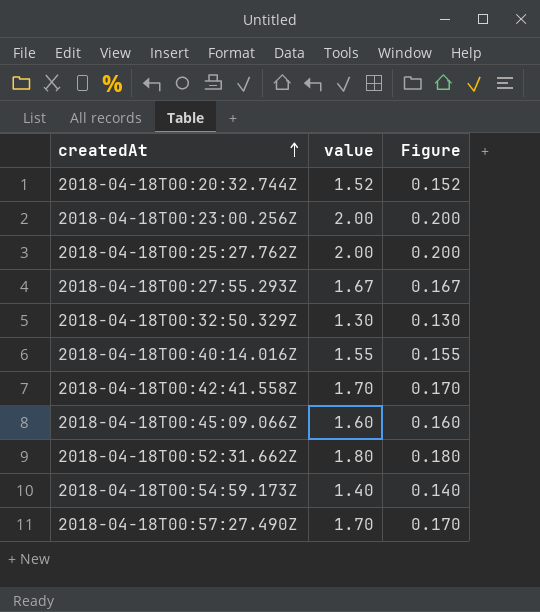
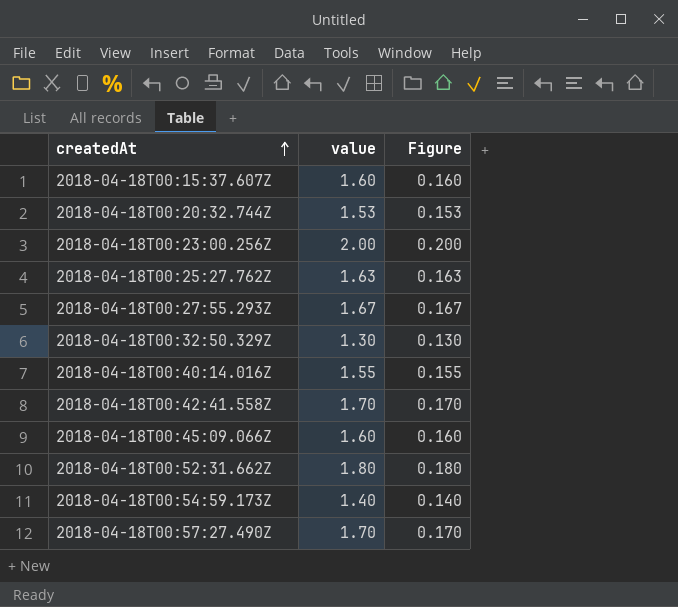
row 2018-04-18T00:15:37.607Z: none -> 1.60 | 0.160
2018-04-18T00:20:32.744Z | value: 1.52 -> 1.53
2018-04-18T00:20:32.744Z | Figure: 0.152 -> 0.153
2018-04-18T00:25:27.762Z | value: 2.00 -> 1.63
2018-04-18T00:25:27.762Z | Figure: 0.200 -> 0.163

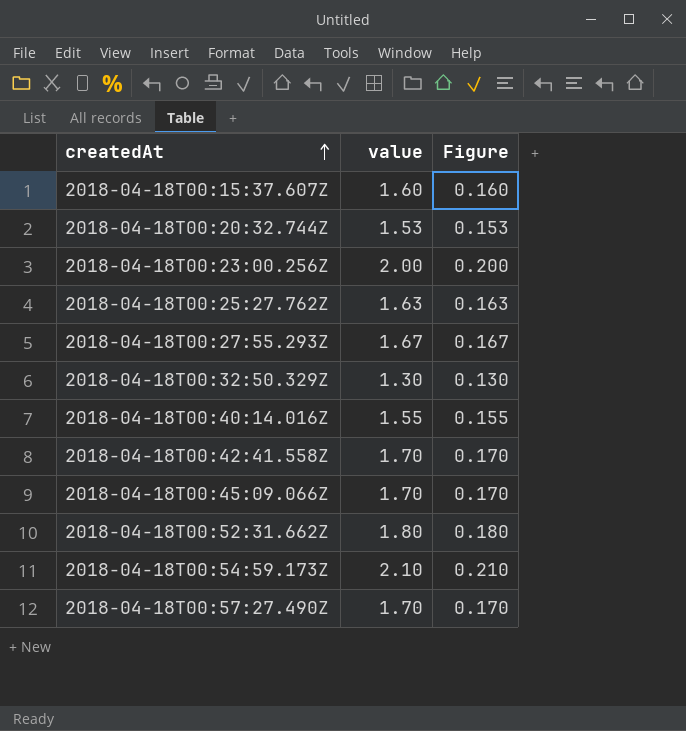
2018-04-18T00:45:09.066Z | value: 1.60 -> 1.70
2018-04-18T00:45:09.066Z | Figure: 0.160 -> 0.170
2018-04-18T00:54:59.173Z | value: 1.40 -> 2.10
2018-04-18T00:54:59.173Z | Figure: 0.140 -> 0.210

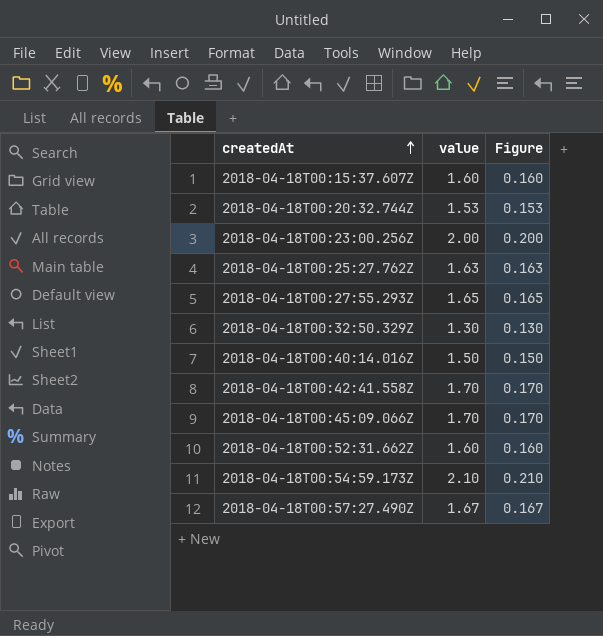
2018-04-18T00:27:55.293Z | value: 1.67 -> 1.65
2018-04-18T00:27:55.293Z | Figure: 0.167 -> 0.165
2018-04-18T00:40:14.016Z | value: 1.55 -> 1.50
2018-04-18T00:40:14.016Z | Figure: 0.155 -> 0.150
2018-04-18T00:52:31.662Z | value: 1.80 -> 1.60
2018-04-18T00:52:31.662Z | Figure: 0.180 -> 0.160
2018-04-18T00:57:27.490Z | value: 1.70 -> 1.67
2018-04-18T00:57:27.490Z | Figure: 0.170 -> 0.167

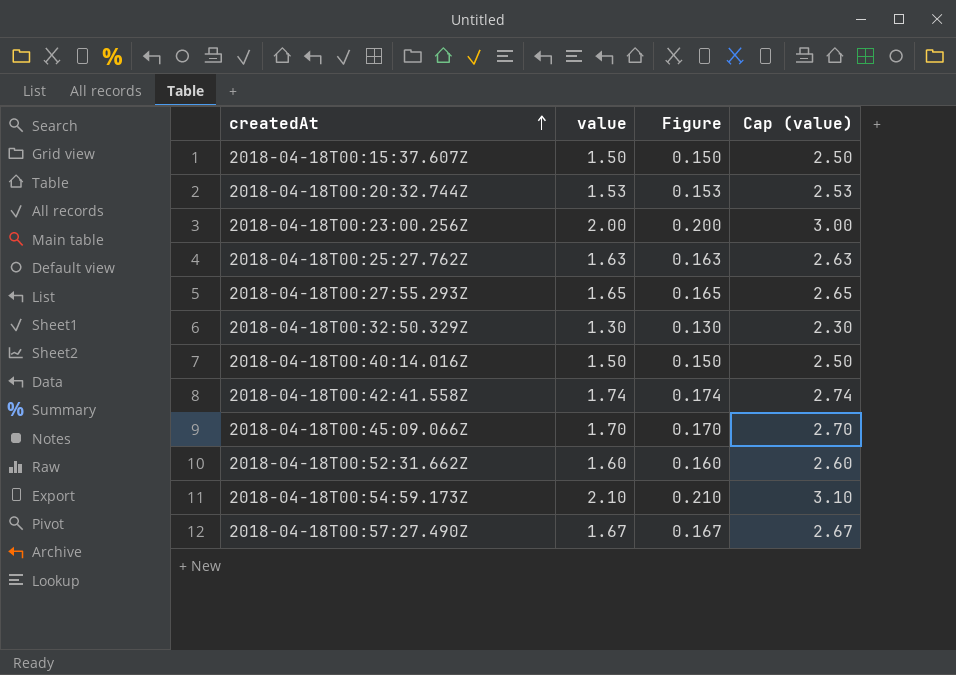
column Cap (value) | formula: none -> [value] + 1
2018-04-18T00:15:37.607Z | value: 1.60 -> 1.50
2018-04-18T00:15:37.607Z | Figure: 0.160 -> 0.150
2018-04-18T00:42:41.558Z | value: 1.70 -> 1.74
2018-04-18T00:42:41.558Z | Figure: 0.170 -> 0.174

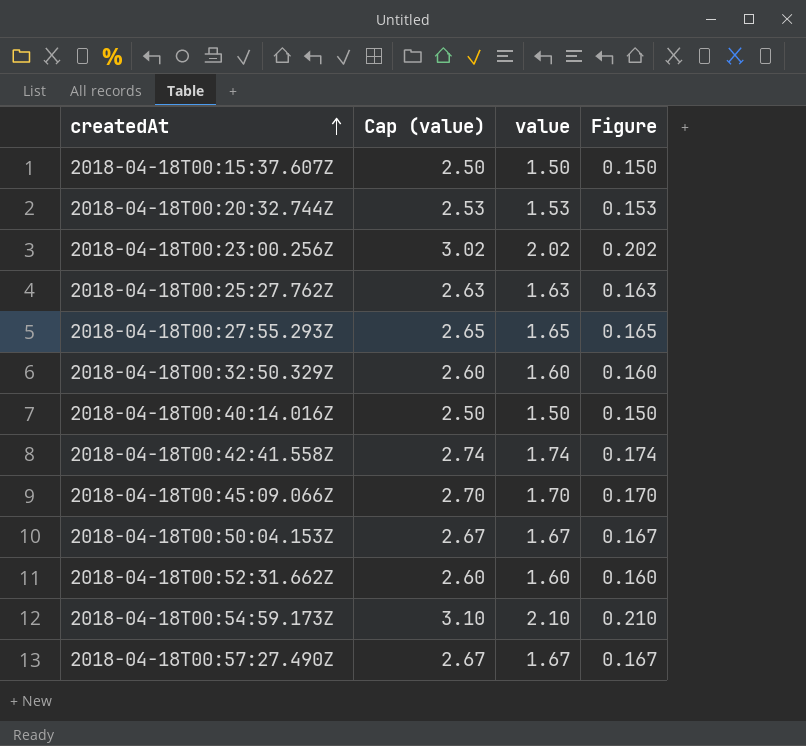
column Cap (value) | position: 4 -> 2
2018-04-18T00:23:00.256Z | Cap (value): 3.00 -> 3.02
2018-04-18T00:23:00.256Z | value: 2.00 -> 2.02
2018-04-18T00:23:00.256Z | Figure: 0.200 -> 0.202
2018-04-18T00:32:50.329Z | Cap (value): 2.30 -> 2.60
2018-04-18T00:32:50.329Z | value: 1.30 -> 1.60
2018-04-18T00:32:50.329Z | Figure: 0.130 -> 0.160
row 2018-04-18T00:50:04.153Z: none -> 2.67 | 1.67 | 0.167

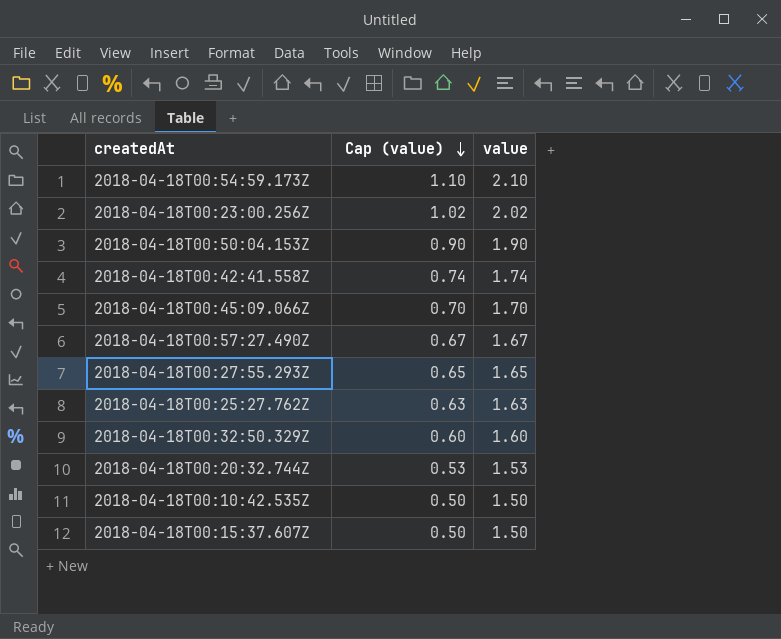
row order: createdAt ascending -> Cap (value) descending
column Figure | formula: [value] * 0.1 -> none
column Cap (value) | formula: [value] + 1 -> [value] - 1
row 2018-04-18T00:40:14.016Z: 2.50 | 1.50 | 0.150 -> none
row 2018-04-18T00:52:31.662Z: 2.60 | 1.60 | 0.160 -> none
2018-04-18T00:50:04.153Z | value: 1.67 -> 1.90
row 2018-04-18T00:10:42.535Z: none -> 0.50 | 1.50

